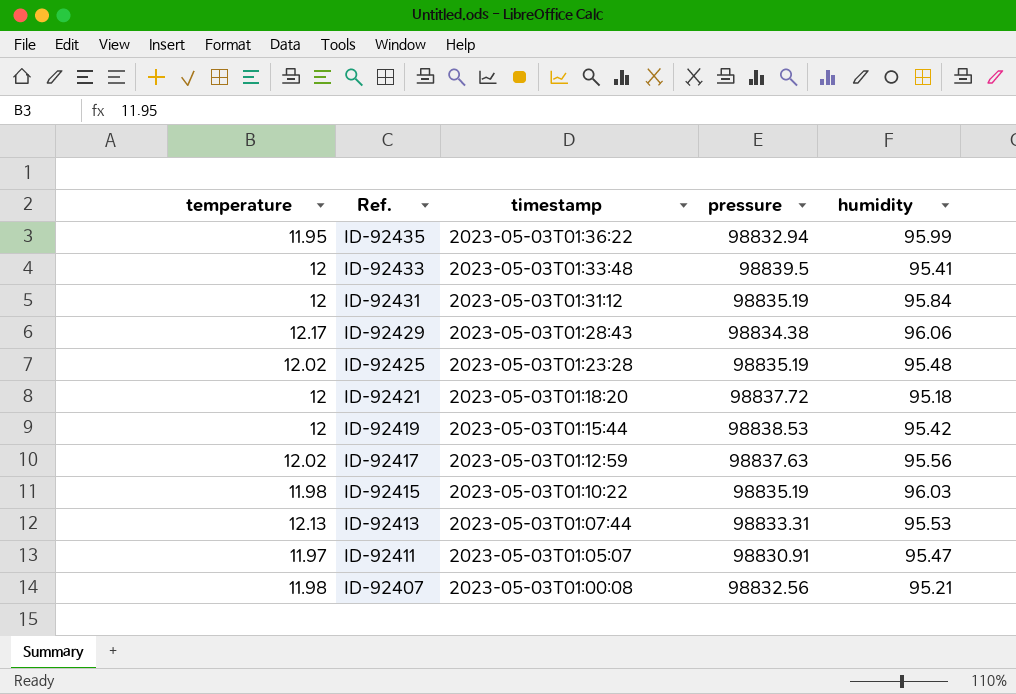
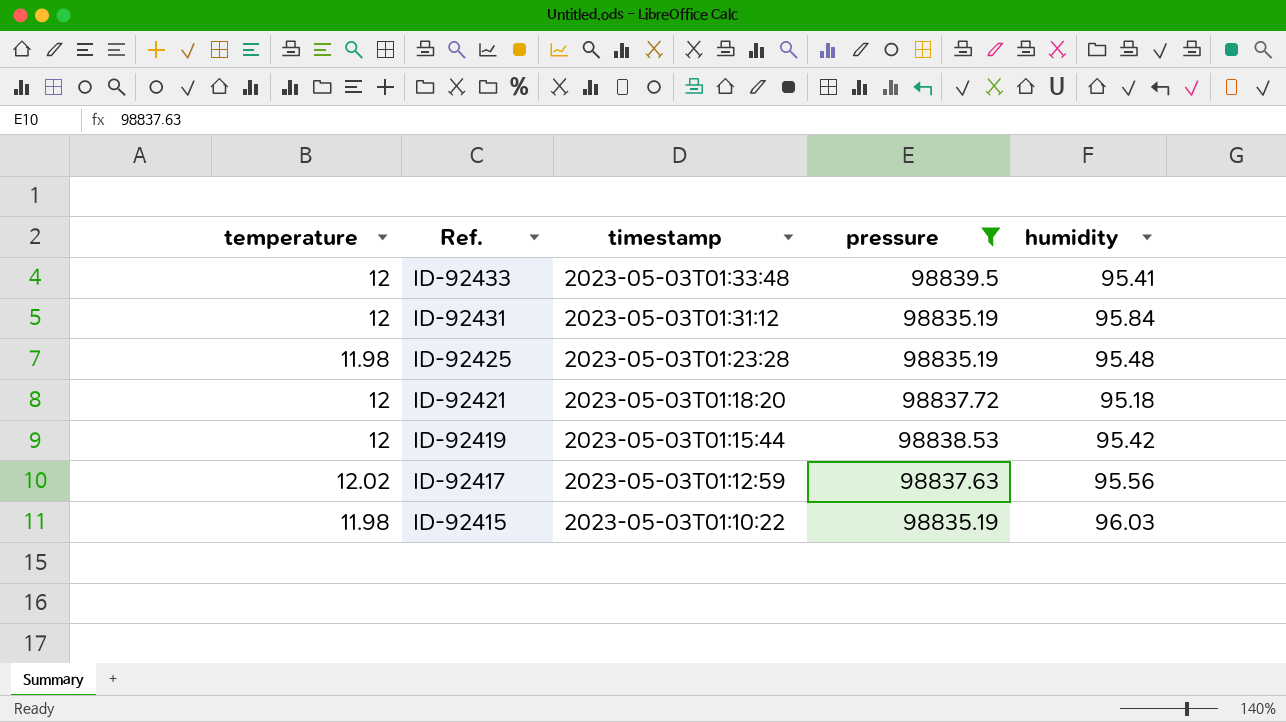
filter: none -> pressure >= 98835.19
ID-92425 | temperature: 12.02 -> 11.98

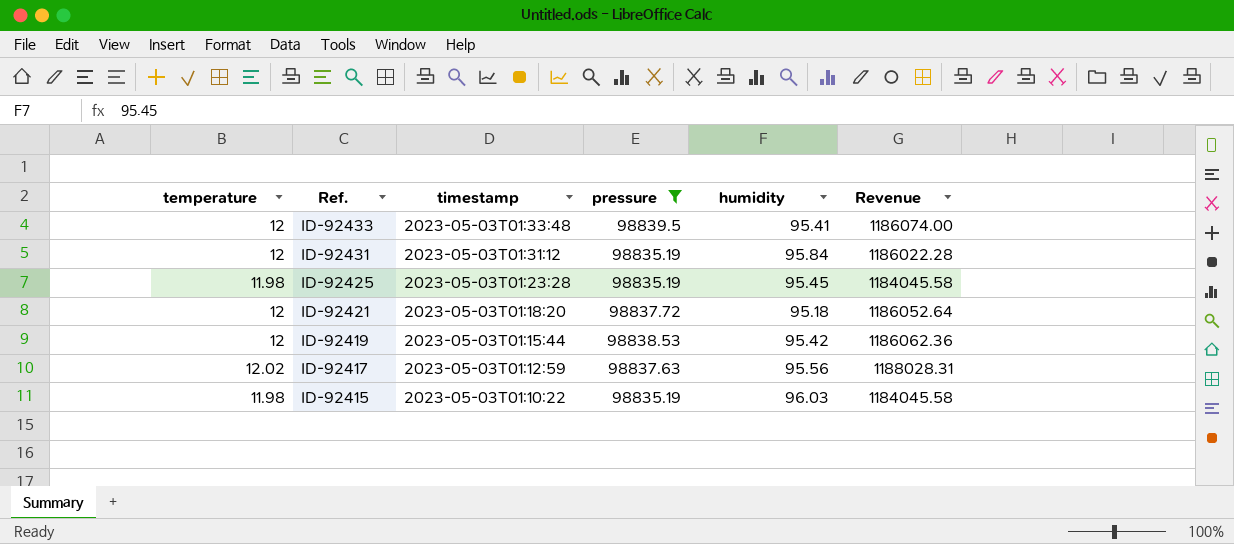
column Revenue | formula: none -> [temperature] * [pressure]
ID-92425 | humidity: 95.48 -> 95.45

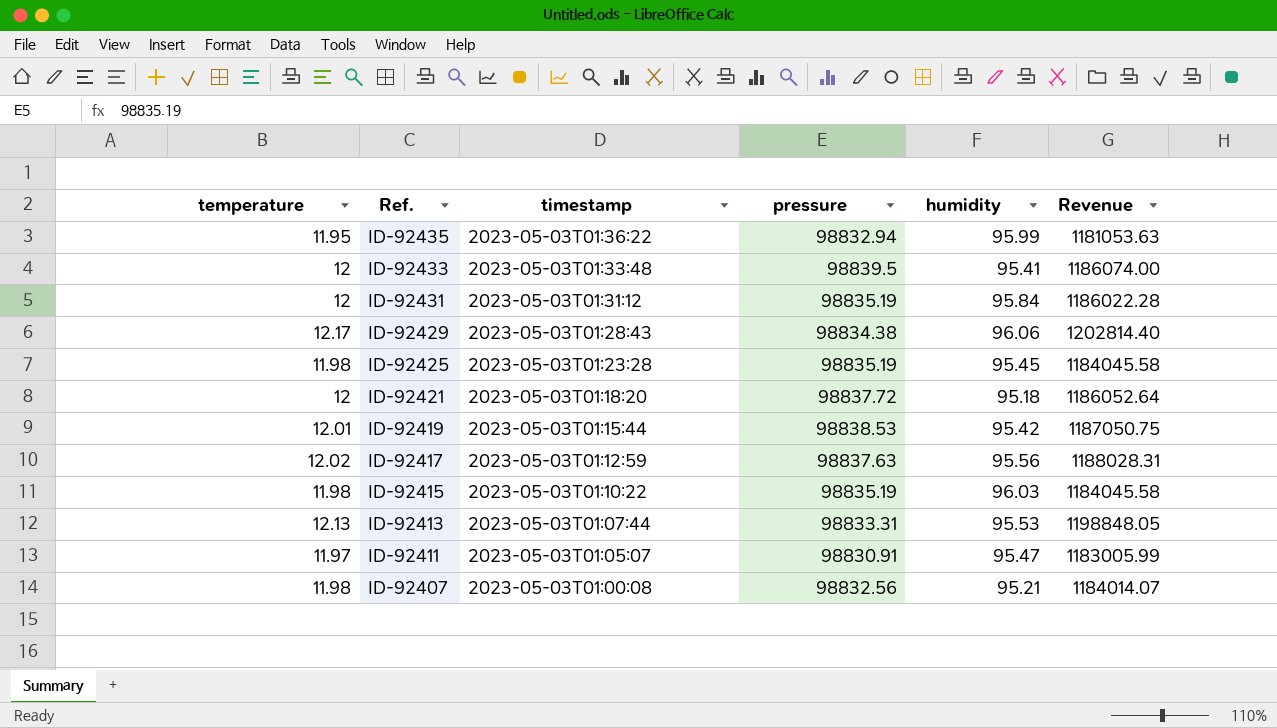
filter: pressure >= 98835.19 -> none
ID-92419 | temperature: 12 -> 12.01
ID-92419 | Revenue: 1186062.36 -> 1187050.75

